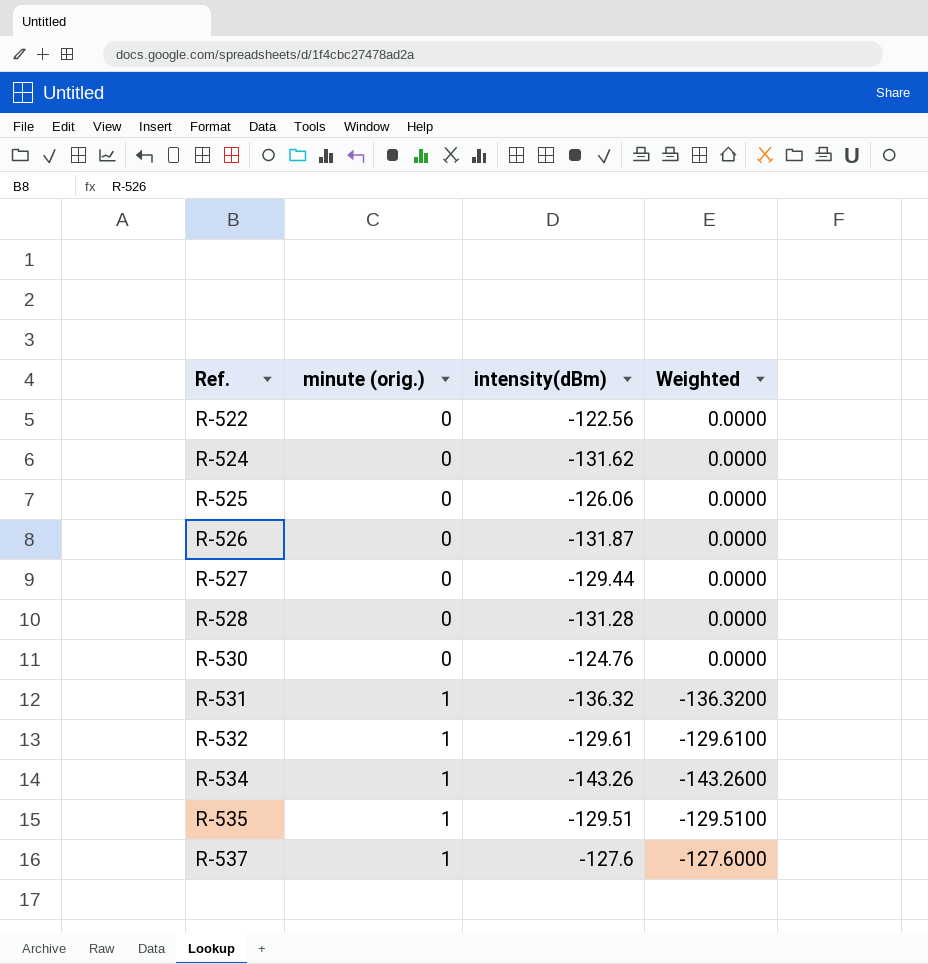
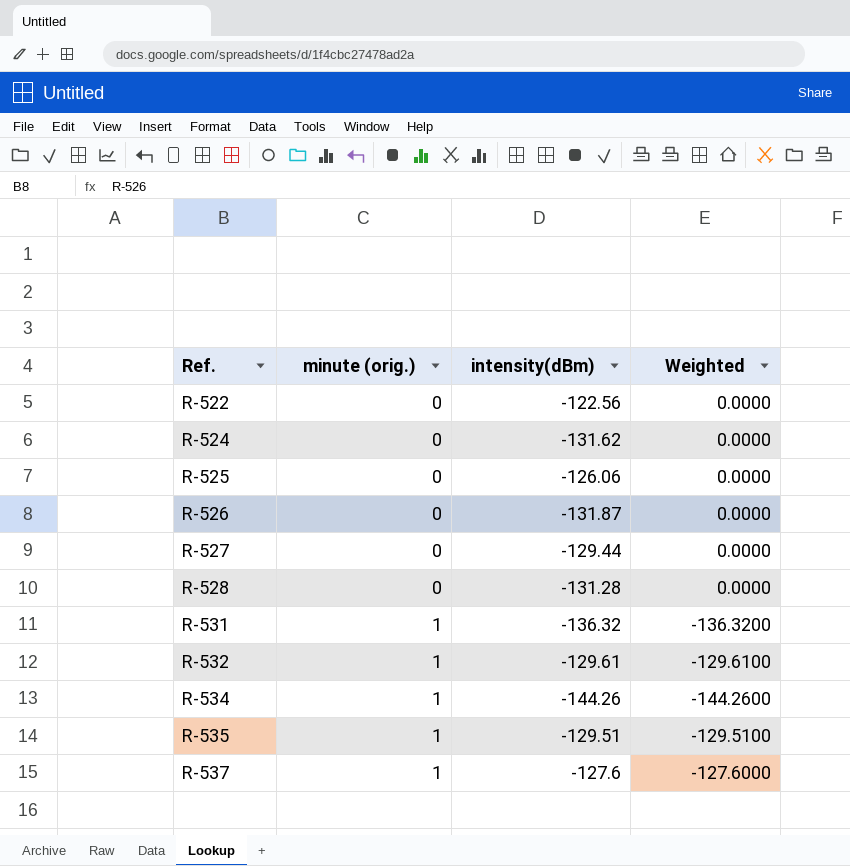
row R-530: 0 | -124.76 | 0.0000 -> none
R-534 | intensity(dBm): -143.26 -> -144.26
R-534 | Weighted: -143.2600 -> -144.2600

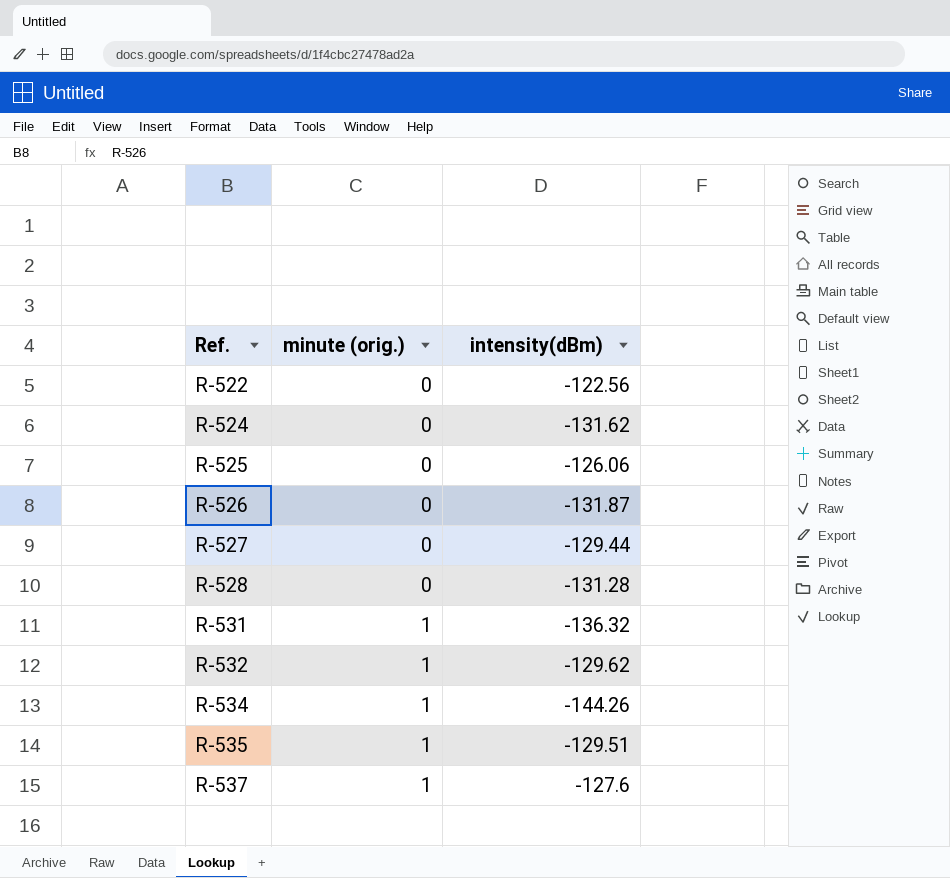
column Weighted | formula: [minute (orig.)] * [intensity(dBm)] -> none
R-532 | intensity(dBm): -129.61 -> -129.62

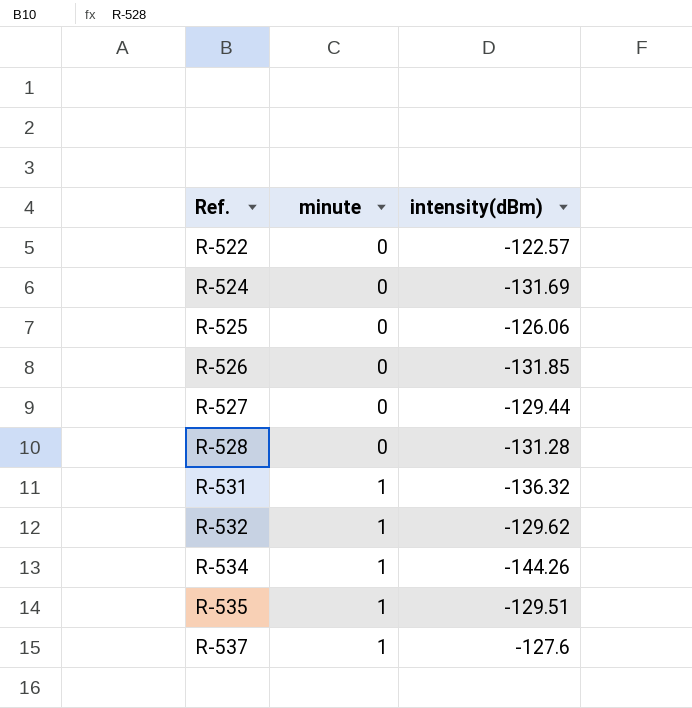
column name: minute (orig.) -> minute
R-522 | intensity(dBm): -122.56 -> -122.57
R-524 | intensity(dBm): -131.62 -> -131.69
R-526 | intensity(dBm): -131.87 -> -131.85

